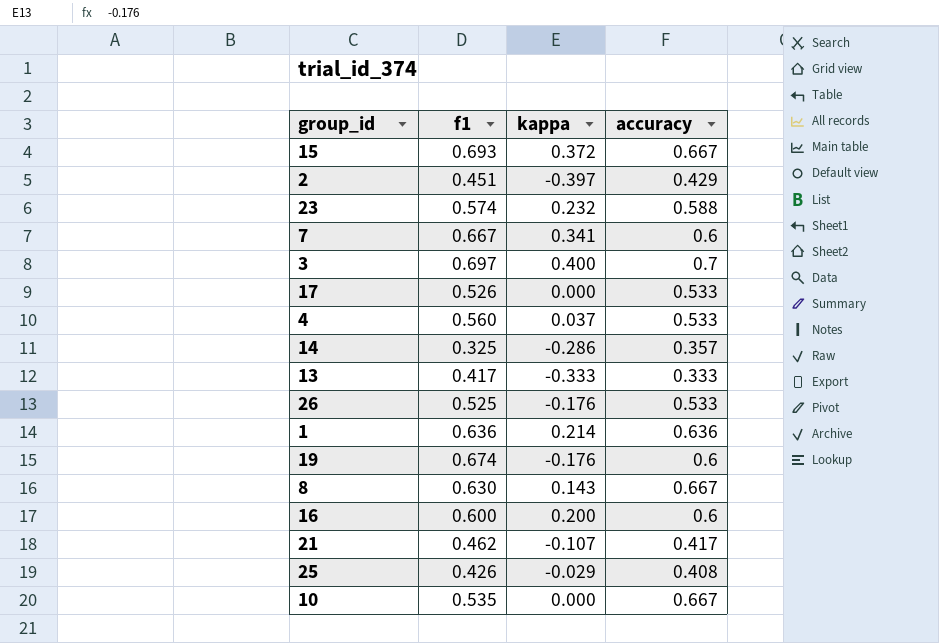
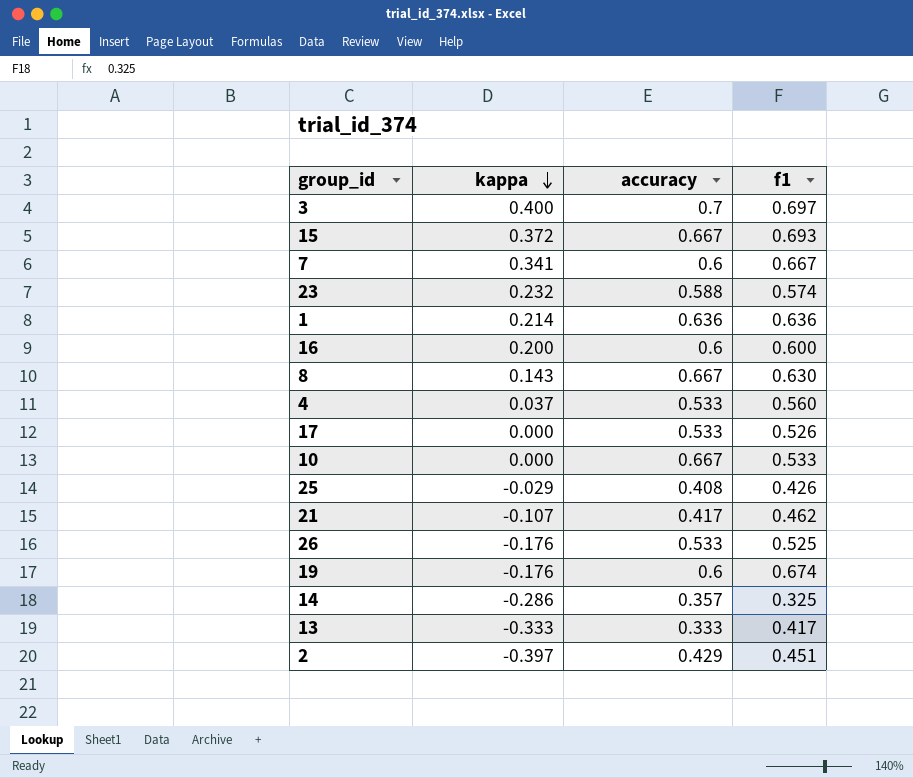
row order: none -> kappa descending
column f1 | position: 2 -> 4
10 | f1: 0.535 -> 0.533

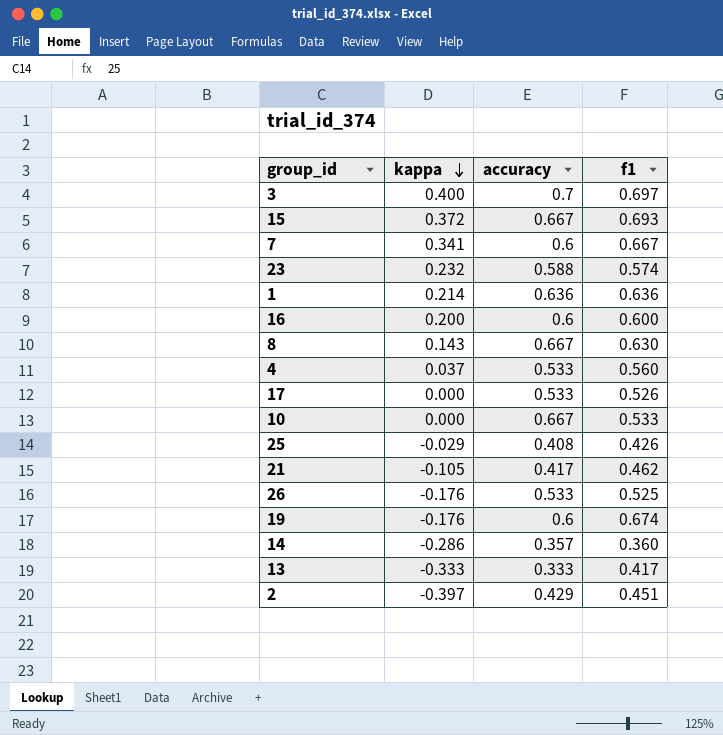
21 | kappa: -0.107 -> -0.105
14 | f1: 0.325 -> 0.360

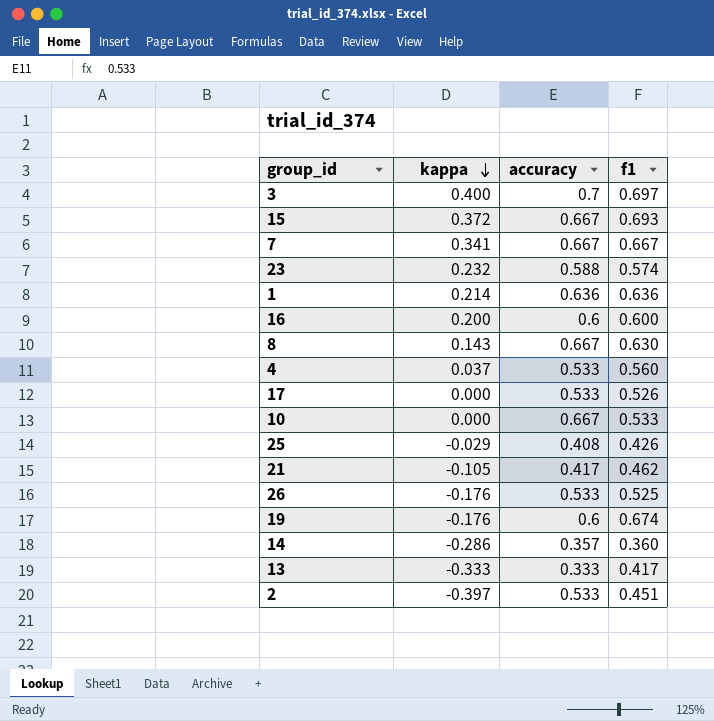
7 | accuracy: 0.6 -> 0.667
2 | accuracy: 0.429 -> 0.533

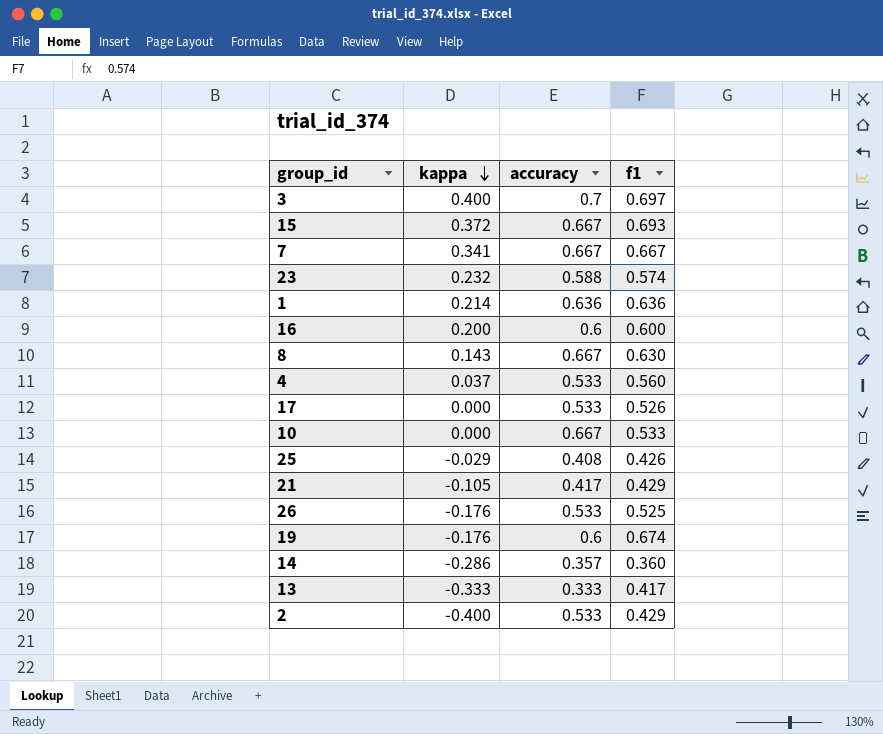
21 | f1: 0.462 -> 0.429
2 | kappa: -0.397 -> -0.400
2 | f1: 0.451 -> 0.429

